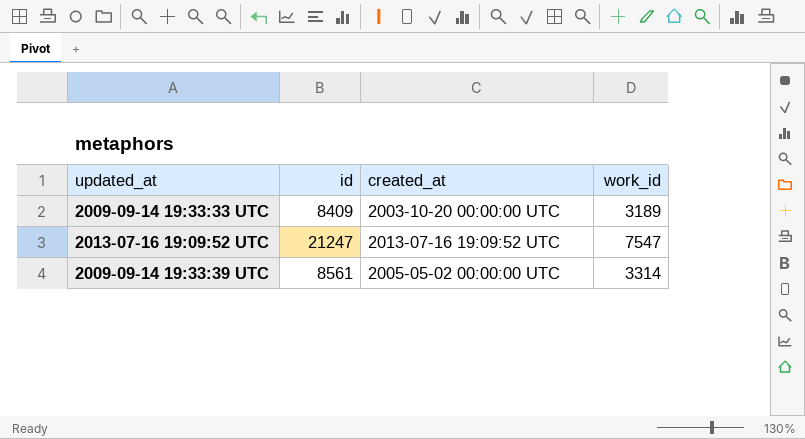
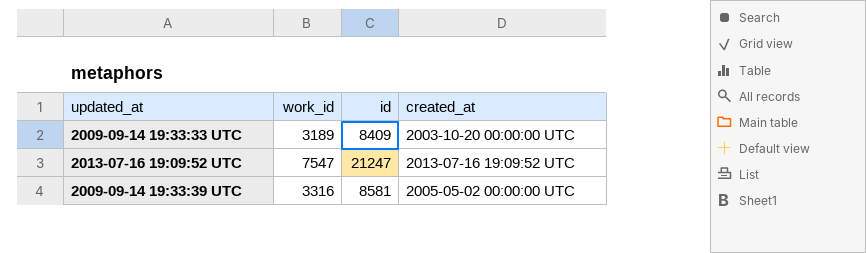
column work_id | position: 4 -> 2
2009-09-14 19:33:39 UTC | work_id: 3314 -> 3316
2009-09-14 19:33:39 UTC | id: 8561 -> 8581

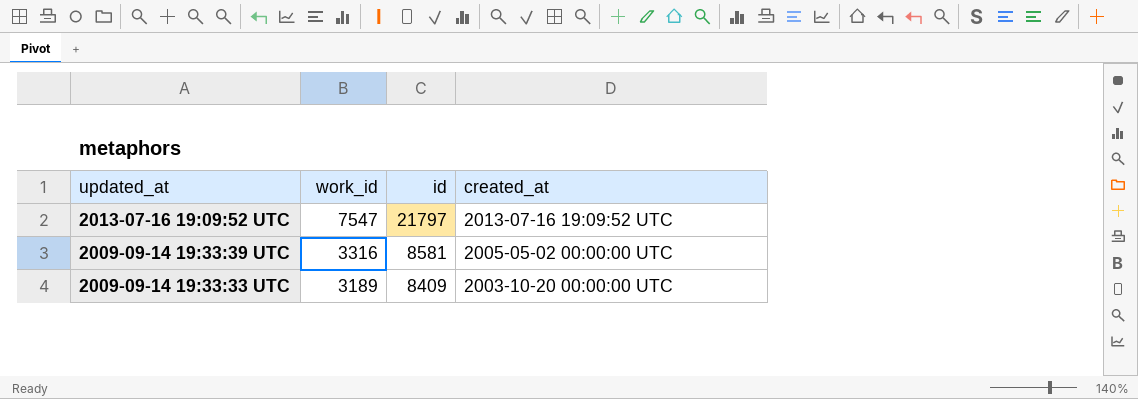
row order: none -> updated_at descending
2013-07-16 19:09:52 UTC | id: 21247 -> 21797

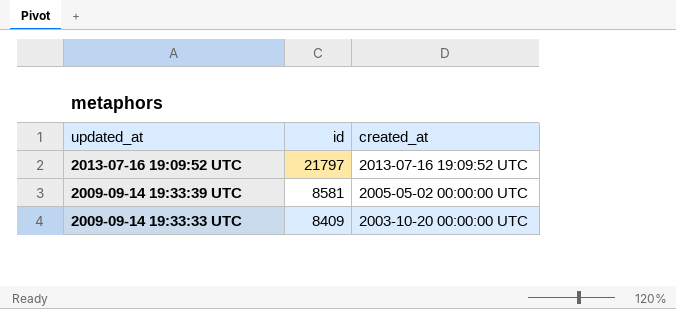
column work_id | position: 2 -> none

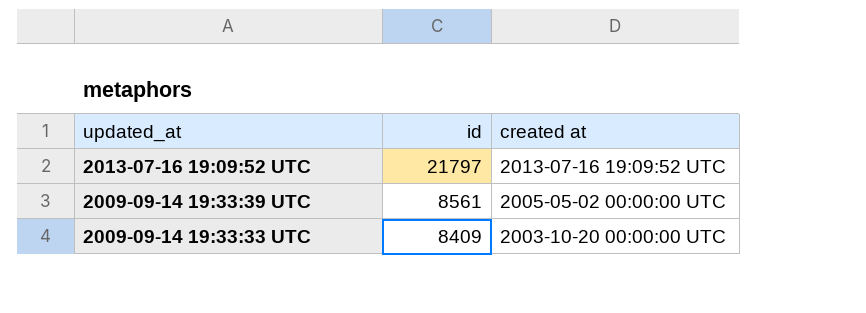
column name: created_at -> created at
2009-09-14 19:33:39 UTC | id: 8581 -> 8561

